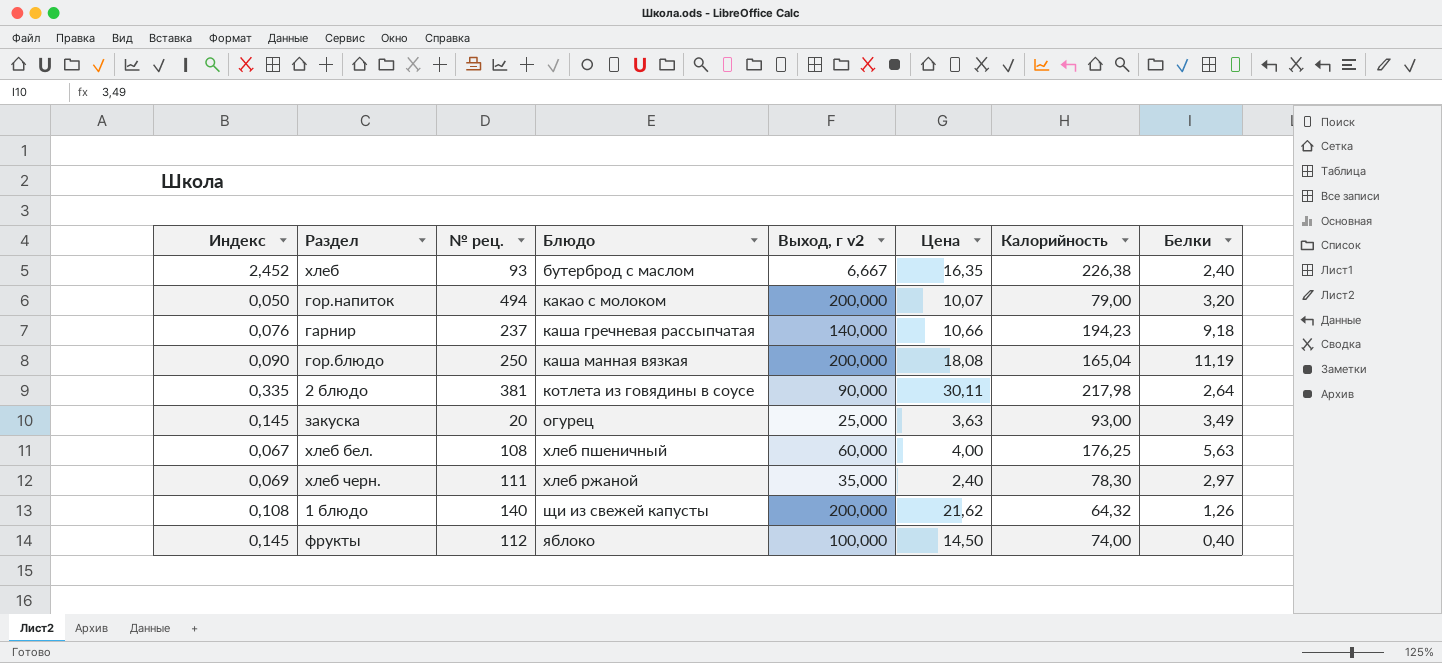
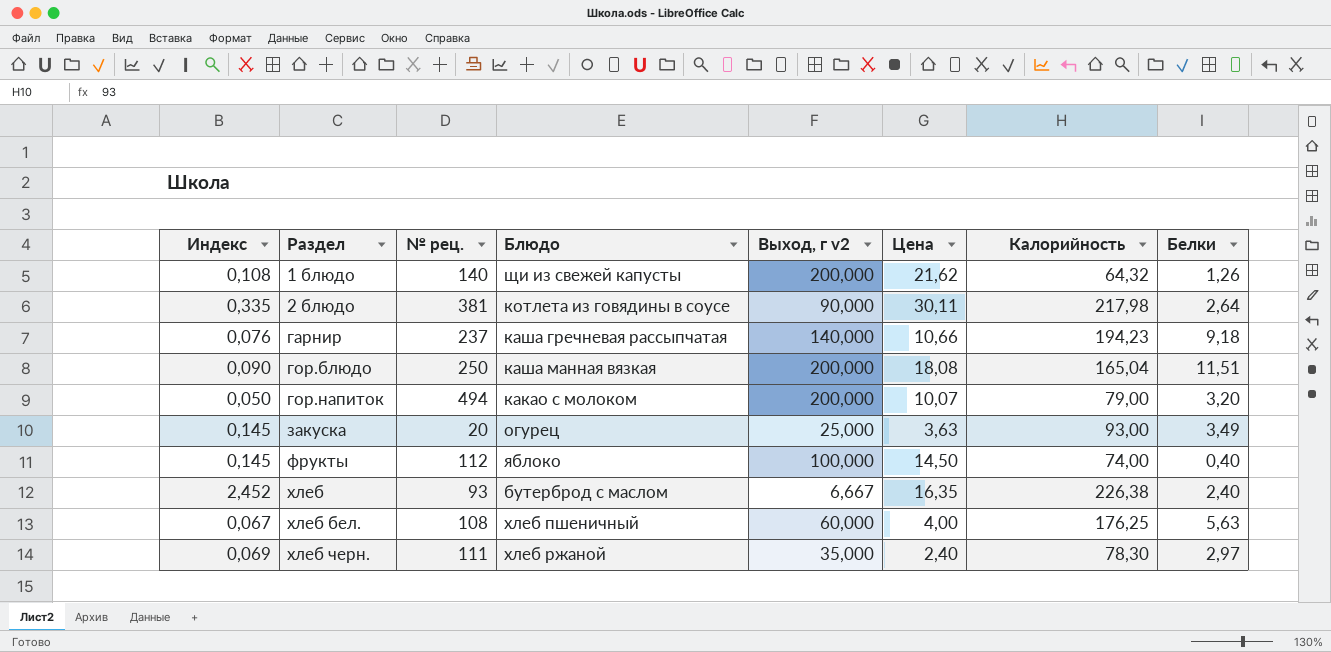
row order: Блюдо ascending -> Раздел ascending
гор.блюдо | Белки: 11,19 -> 11,51

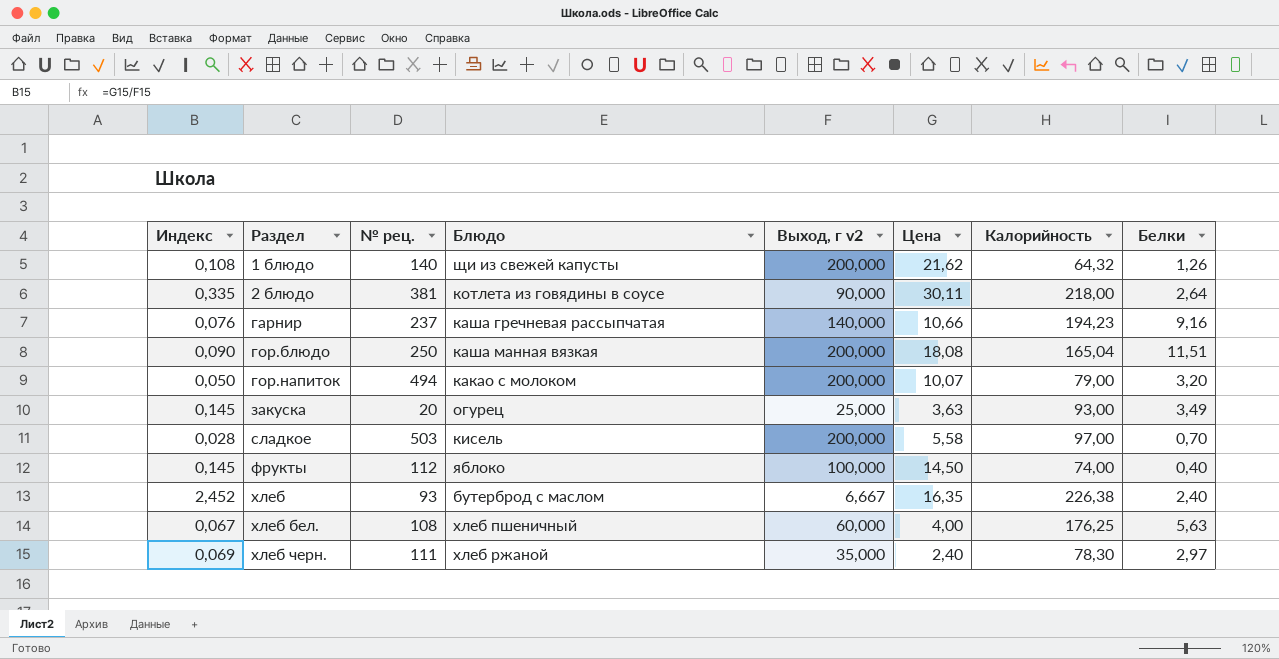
2 блюдо | Калорийность: 217,98 -> 218,00
гарнир | Белки: 9,18 -> 9,16
row сладкое: none -> 0,028 | 503 | кисель | 200,000 | 5,58 | 97,00 | 0,70

